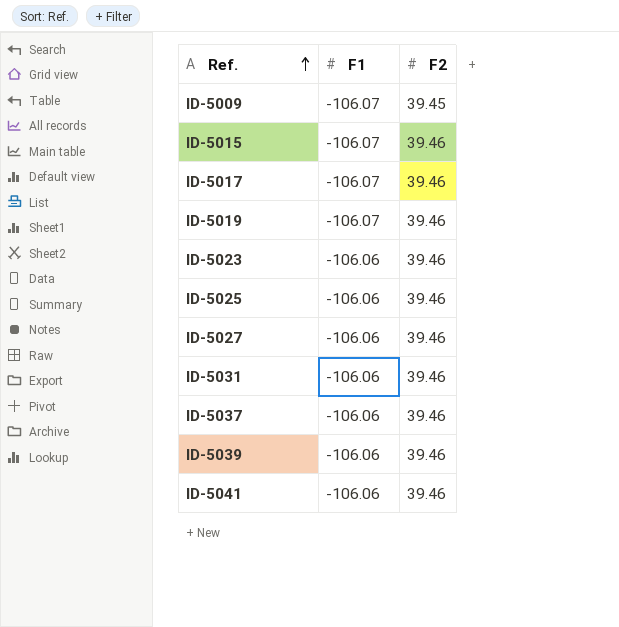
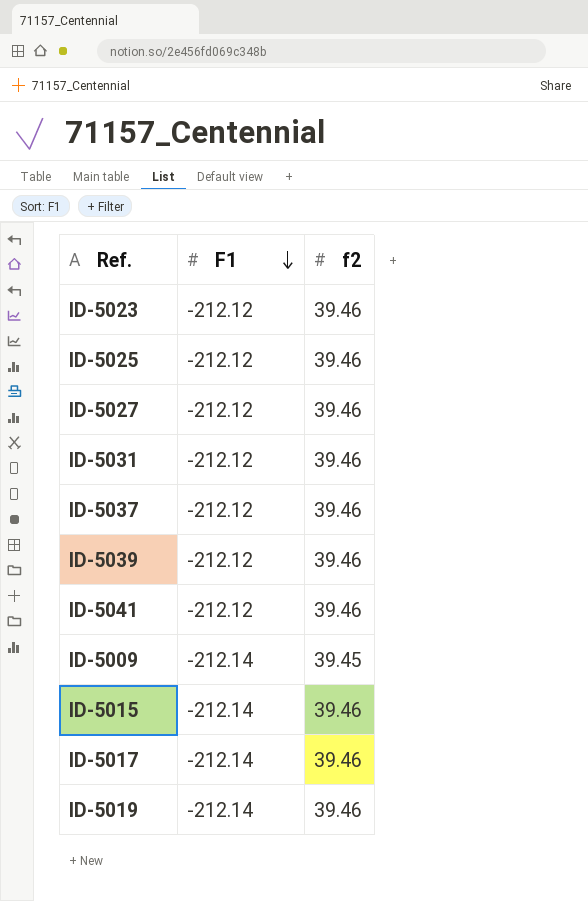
row order: Ref. ascending -> F1 descending
column name: F2 -> f2
ID-5023 | F1: -106.06 -> -212.12
ID-5025 | F1: -106.06 -> -212.12
ID-5027 | F1: -106.06 -> -212.12
ID-5031 | F1: -106.06 -> -212.12
ID-5037 | F1: -106.06 -> -212.12
ID-5039 | F1: -106.06 -> -212.12
ID-5041 | F1: -106.06 -> -212.12
ID-5009 | F1: -106.07 -> -212.14
ID-5015 | F1: -106.07 -> -212.14
ID-5017 | F1: -106.07 -> -212.14
ID-5019 | F1: -106.07 -> -212.14

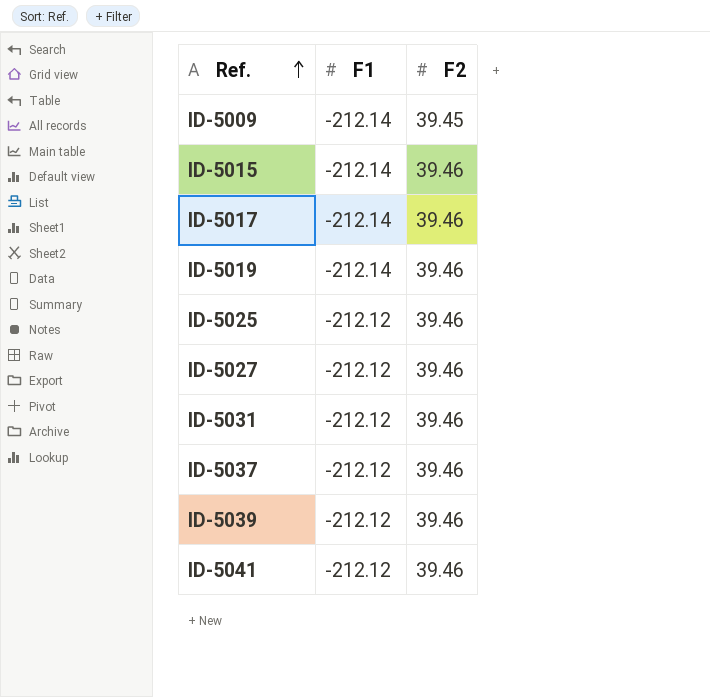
row order: F1 descending -> Ref. ascending
column name: f2 -> F2
row ID-5023: -212.12 | 39.46 -> none

